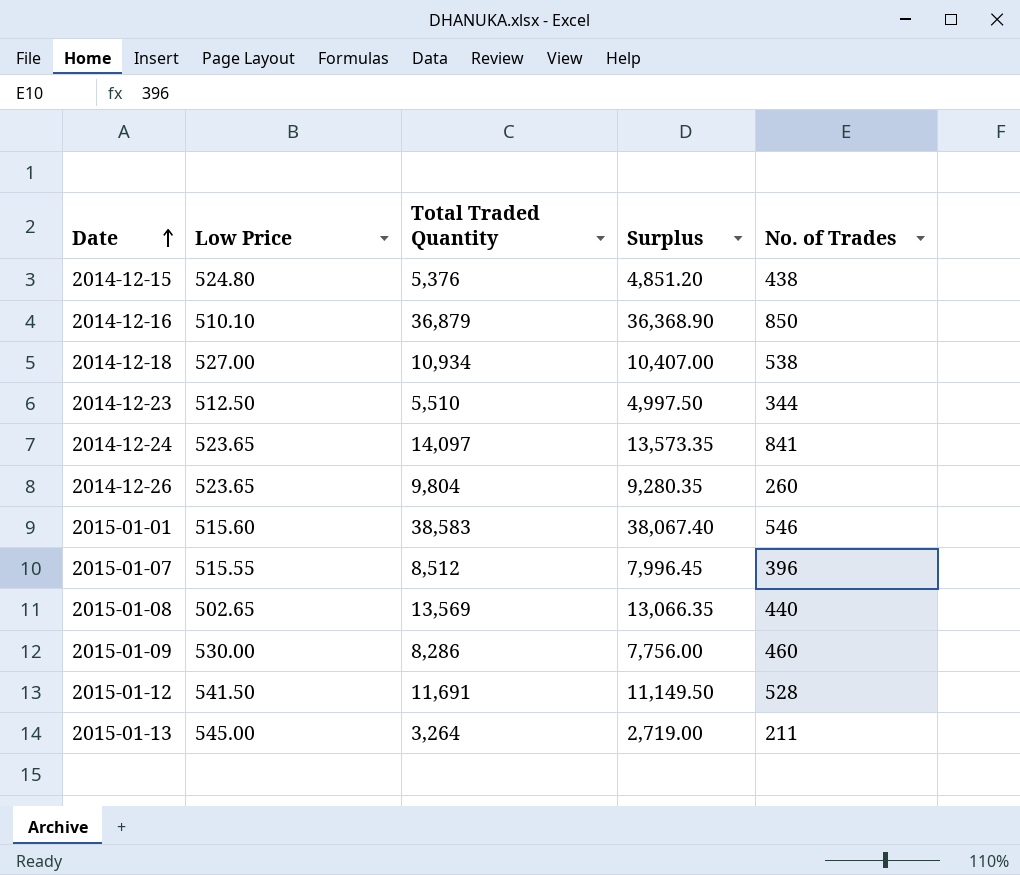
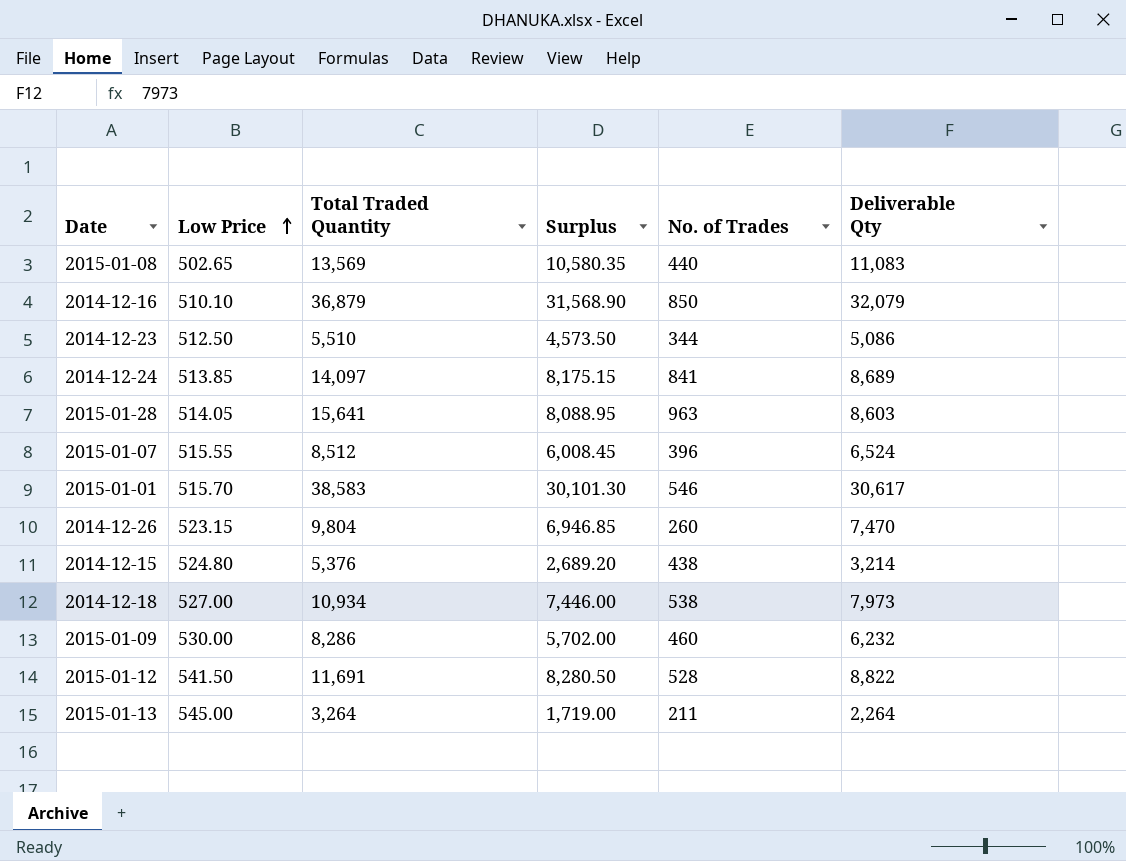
row order: Date ascending -> Low Price ascending
column Surplus | formula: [Total Traded Quantity] - [Low Price] -> [Deliverable Qty] - [Low Price]
column Deliverable Qty | position: none -> 6
2014-12-24 | Low Price: 523.65 -> 513.85
row 2015-01-28: none -> 514.05 | 15,641 | 8,088.95 | 963 | 8,603
2015-01-01 | Low Price: 515.60 -> 515.70
2014-12-26 | Low Price: 523.65 -> 523.15

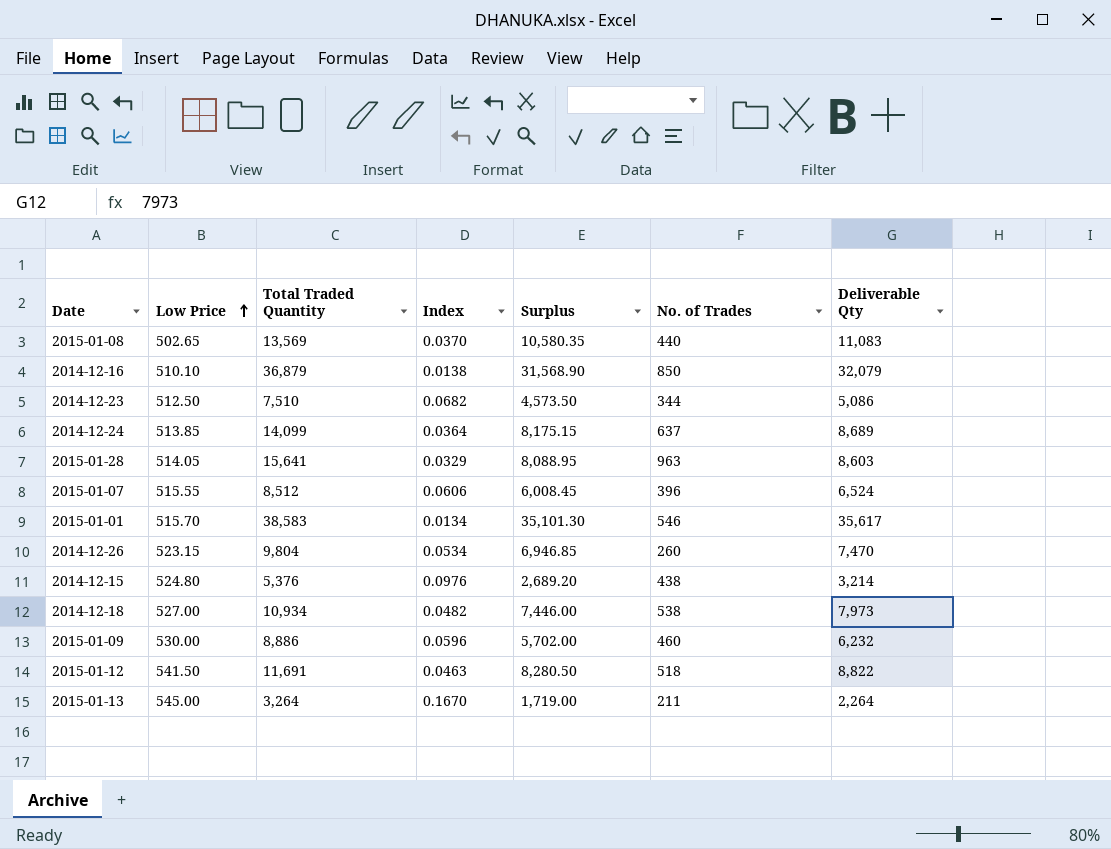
column Index | formula: none -> [Low Price] / [Total Traded Quantity]
2014-12-23 | Total Traded Quantity: 5,510 -> 7,510
2014-12-24 | Total Traded Quantity: 14,097 -> 14,099
2014-12-24 | No. of Trades: 841 -> 637
2015-01-01 | Surplus: 30,101.30 -> 35,101.30
2015-01-01 | Deliverable Qty: 30,617 -> 35,617
2015-01-09 | Total Traded Quantity: 8,286 -> 8,886
2015-01-12 | No. of Trades: 528 -> 518

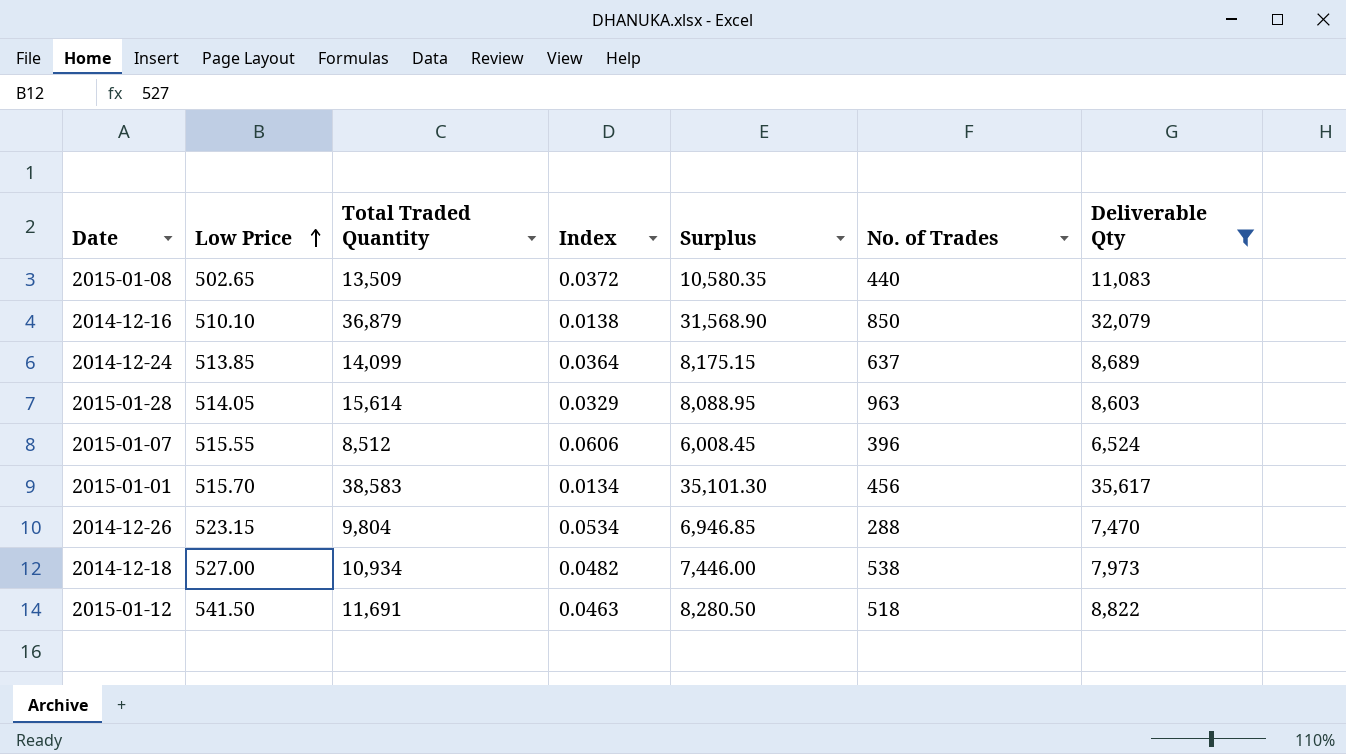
filter: none -> Deliverable Qty >= 6,524
2015-01-08 | Total Traded Quantity: 13,569 -> 13,509
2015-01-08 | Index: 0.0370 -> 0.0372
2015-01-28 | Total Traded Quantity: 15,641 -> 15,614
2015-01-01 | No. of Trades: 546 -> 456
2014-12-26 | No. of Trades: 260 -> 288

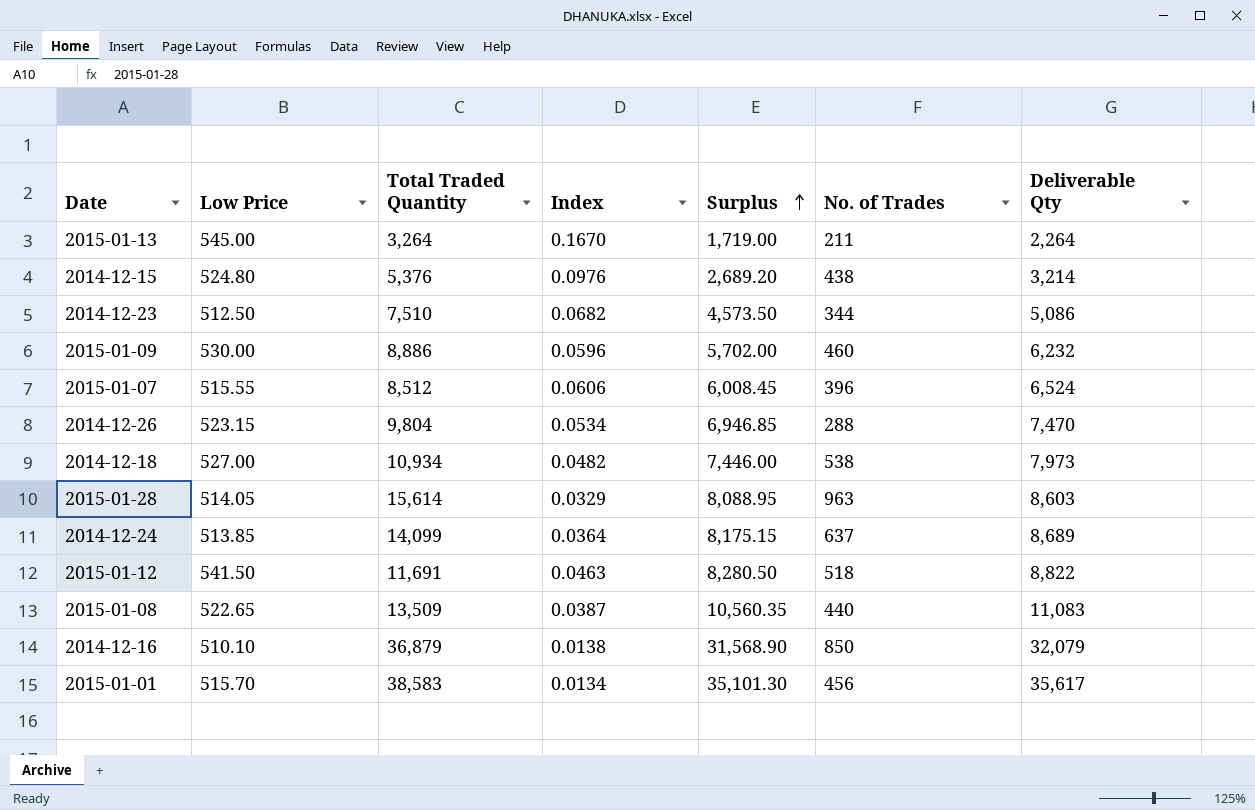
filter: Deliverable Qty >= 6,524 -> none
row order: Low Price ascending -> Surplus ascending
2015-01-08 | Low Price: 502.65 -> 522.65
2015-01-08 | Index: 0.0372 -> 0.0387
2015-01-08 | Surplus: 10,580.35 -> 10,560.35

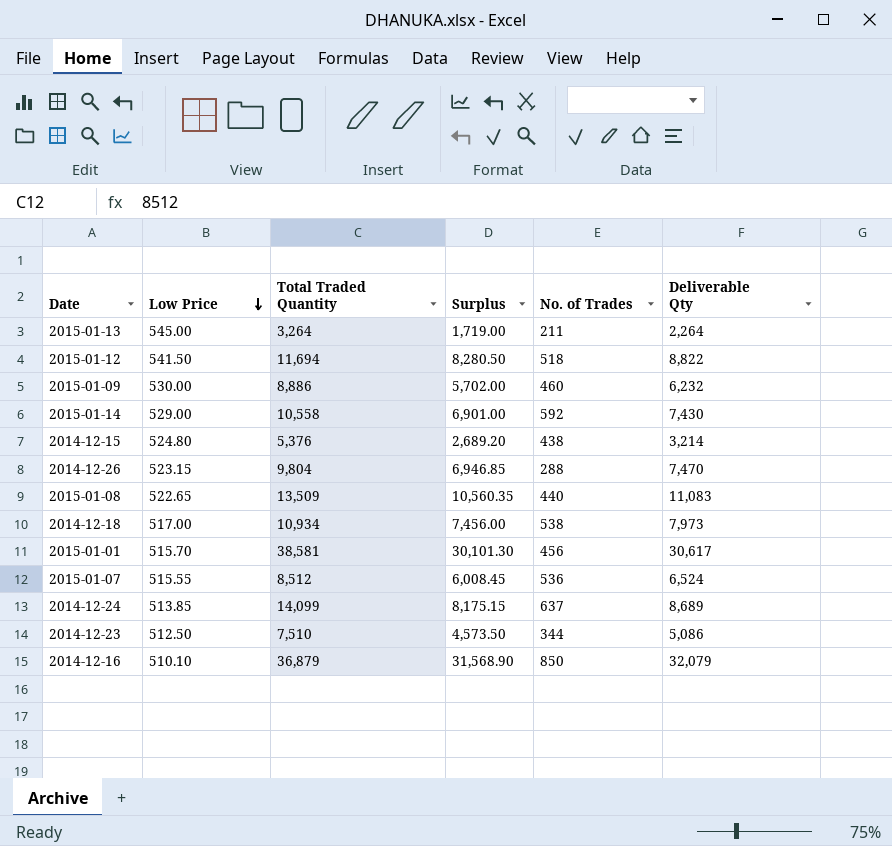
row order: Surplus ascending -> Low Price descending
column Index | formula: [Low Price] / [Total Traded Quantity] -> none
row 2015-01-28: 514.05 | 15,614 | 0.0329 | 8,088.95 | 963 | 8,603 -> none
2015-01-12 | Total Traded Quantity: 11,691 -> 11,694
row 2015-01-14: none -> 529.00 | 10,558 | 6,901.00 | 592 | 7,430
2014-12-18 | Low Price: 527.00 -> 517.00
2014-12-18 | Surplus: 7,446.00 -> 7,456.00
2015-01-01 | Total Traded Quantity: 38,583 -> 38,581
2015-01-01 | Surplus: 35,101.30 -> 30,101.30
2015-01-01 | Deliverable Qty: 35,617 -> 30,617
2015-01-07 | No. of Trades: 396 -> 536

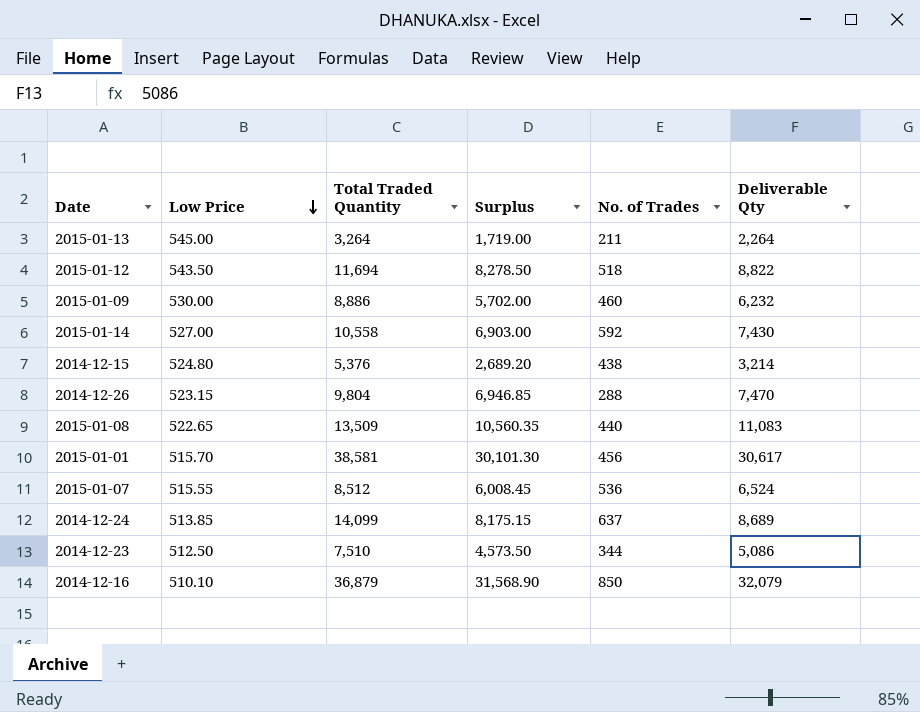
row 2014-12-18: 517.00 | 10,934 | 7,456.00 | 538 | 7,973 -> none
2015-01-12 | Low Price: 541.50 -> 543.50
2015-01-12 | Surplus: 8,280.50 -> 8,278.50
2015-01-14 | Low Price: 529.00 -> 527.00
2015-01-14 | Surplus: 6,901.00 -> 6,903.00

